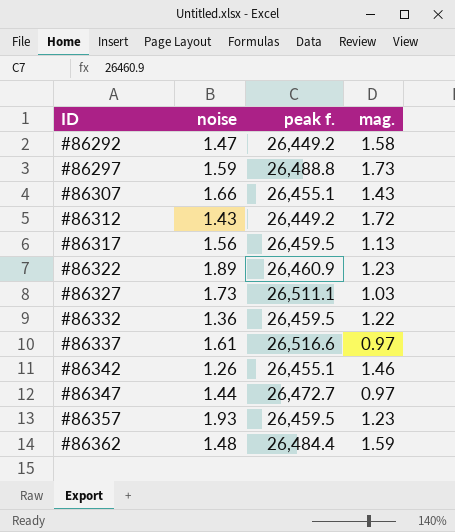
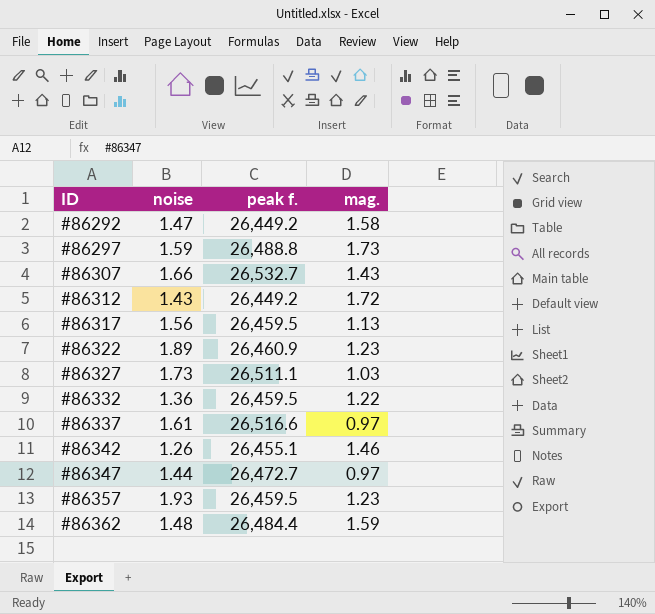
#86307 | peak f.: 26,455.1 -> 26,532.7

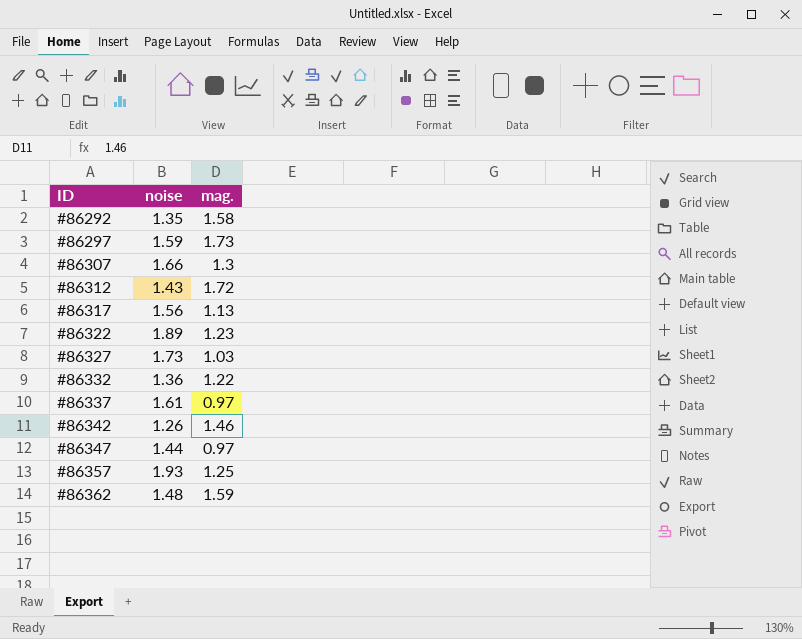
column peak f. | position: 3 -> none
#86292 | noise: 1.47 -> 1.35
#86307 | mag.: 1.43 -> 1.3
#86357 | mag.: 1.23 -> 1.25

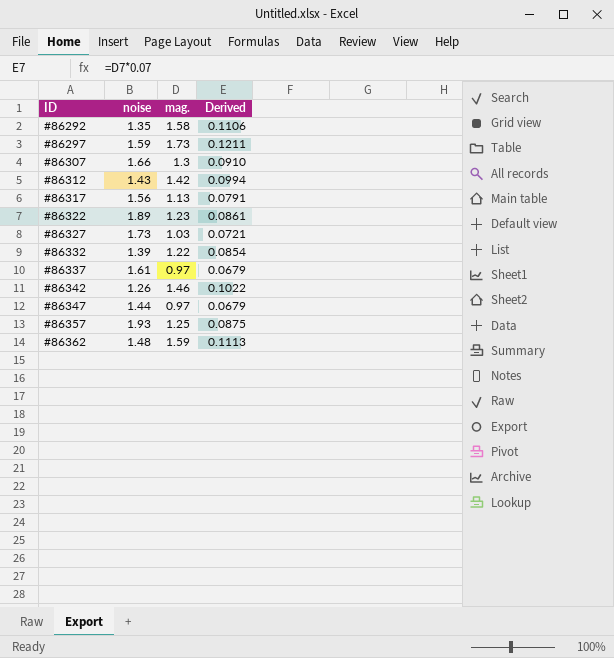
column Derived | formula: none -> [mag.] * 0.07
#86312 | mag.: 1.72 -> 1.42
#86332 | noise: 1.36 -> 1.39

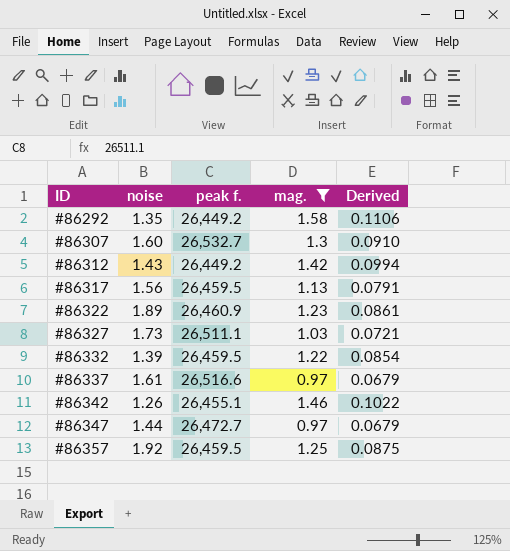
filter: none -> mag. <= 1.58
column peak f. | position: none -> 3
#86307 | noise: 1.66 -> 1.60
#86357 | noise: 1.93 -> 1.92

